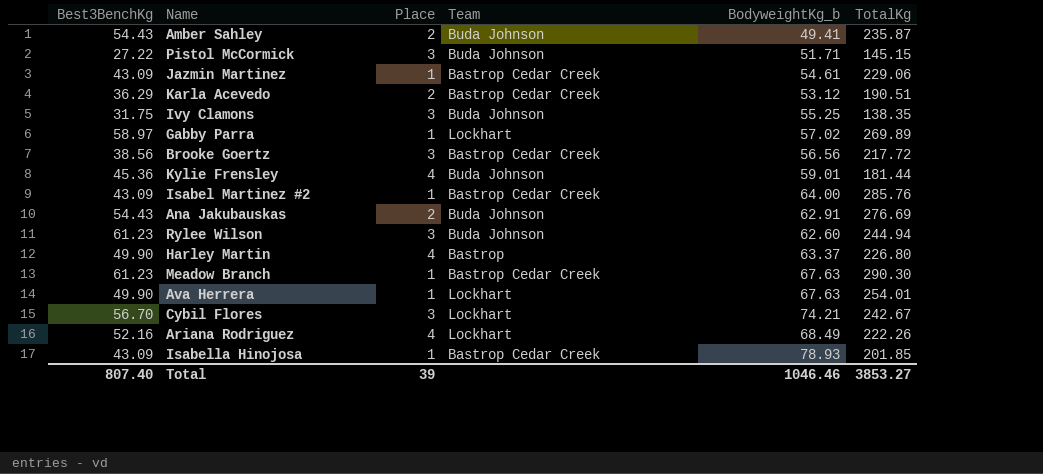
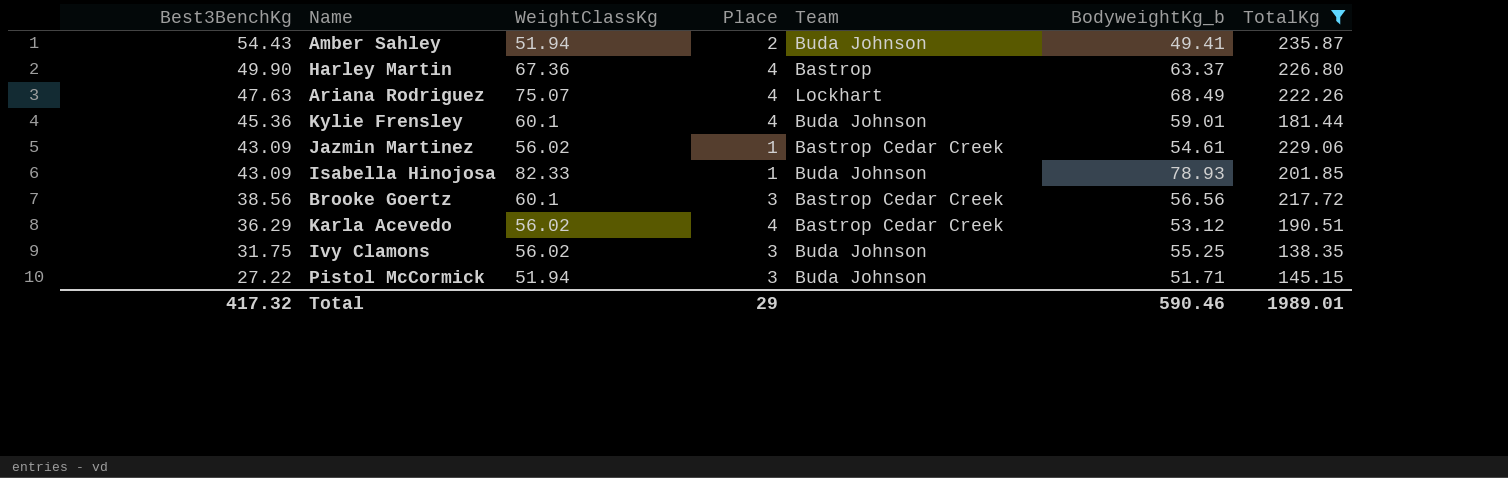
filter: none -> TotalKg <= 235.87
row order: none -> Best3BenchKg descending
column WeightClassKg | position: none -> 3
Ariana Rodriguez | Best3BenchKg: 52.16 -> 47.63
Isabella Hinojosa | Team: Bastrop Cedar Creek -> Buda Johnson
Karla Acevedo | Place: 2 -> 4
Total | Best3BenchKg: 807.40 -> 417.32
Total | Place: 39 -> 29
Total | BodyweightKg_b: 1046.46 -> 590.46
Total | TotalKg: 3853.27 -> 1989.01

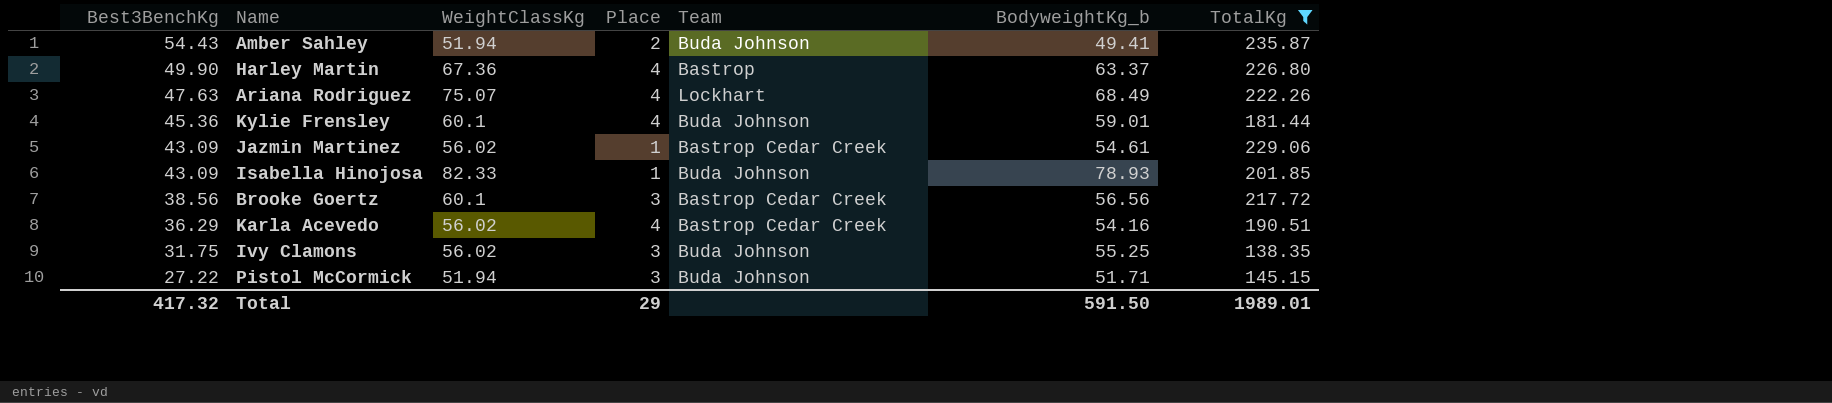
Karla Acevedo | BodyweightKg_b: 53.12 -> 54.16
Total | BodyweightKg_b: 590.46 -> 591.50

